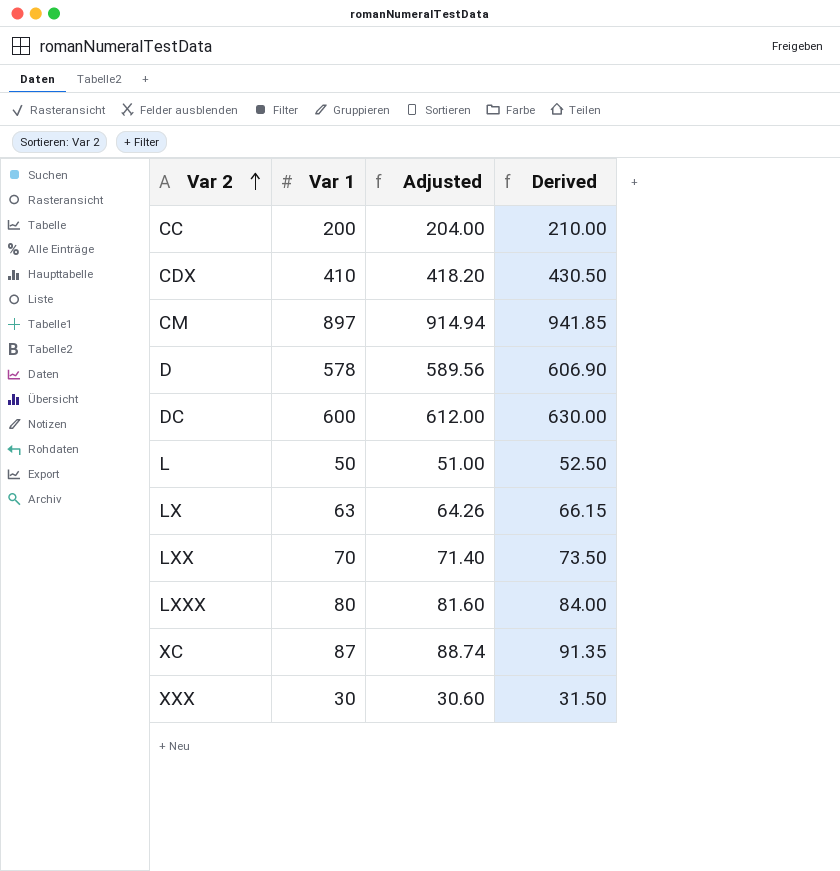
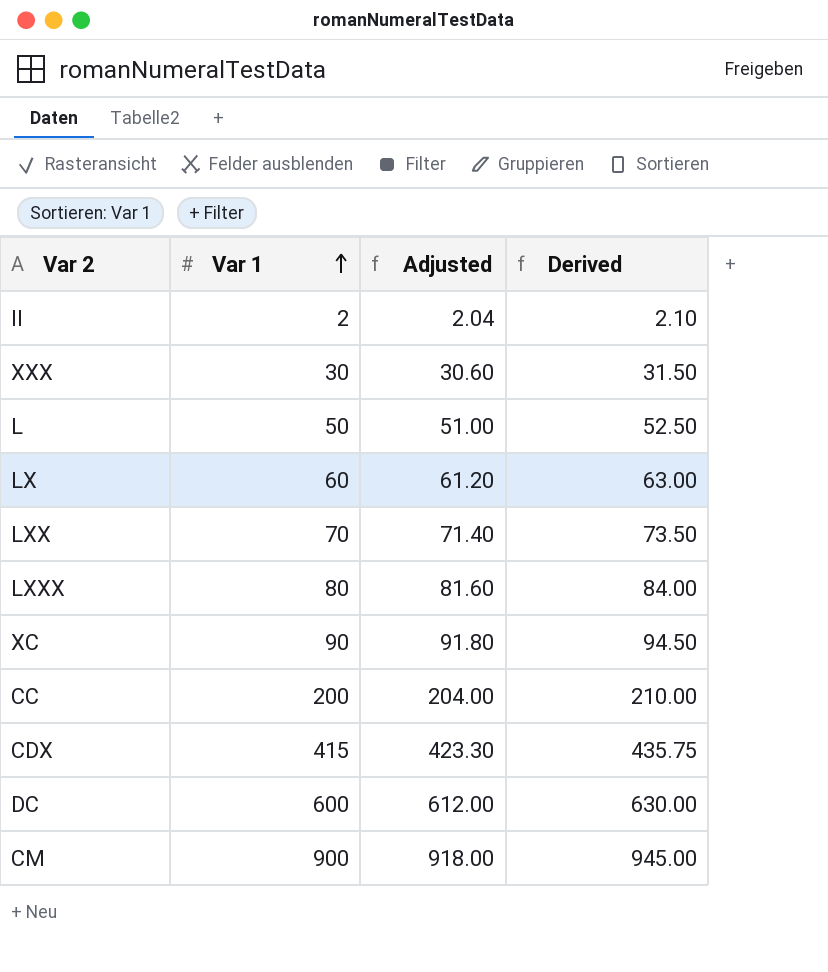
row order: Var 2 ascending -> Var 1 ascending
row D: 578 | 589.56 | 606.90 -> none
row II: none -> 2 | 2.04 | 2.10
LX | Var 1: 63 -> 60
LX | Adjusted: 64.26 -> 61.20
LX | Derived: 66.15 -> 63.00
XC | Var 1: 87 -> 90
XC | Adjusted: 88.74 -> 91.80
XC | Derived: 91.35 -> 94.50
CDX | Var 1: 410 -> 415
CDX | Adjusted: 418.20 -> 423.30
CDX | Derived: 430.50 -> 435.75
CM | Var 1: 897 -> 900
CM | Adjusted: 914.94 -> 918.00
CM | Derived: 941.85 -> 945.00

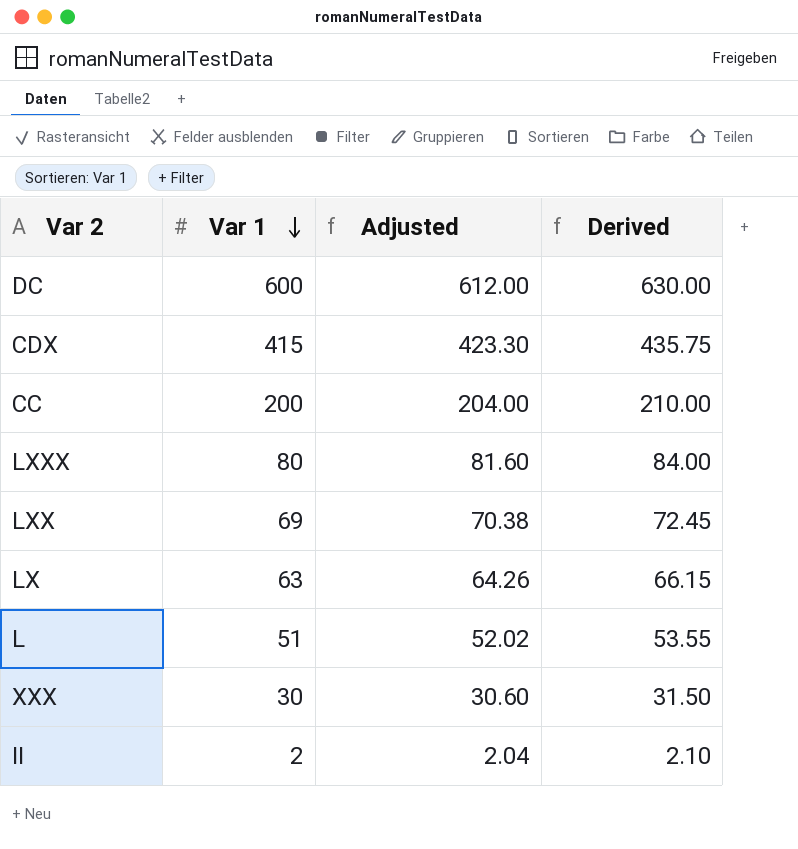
row order: Var 1 ascending -> Var 1 descending
row XC: 90 | 91.80 | 94.50 -> none
row CM: 900 | 918.00 | 945.00 -> none
LXX | Var 1: 70 -> 69
LXX | Adjusted: 71.40 -> 70.38
LXX | Derived: 73.50 -> 72.45
LX | Var 1: 60 -> 63
LX | Adjusted: 61.20 -> 64.26
LX | Derived: 63.00 -> 66.15
L | Var 1: 50 -> 51
L | Adjusted: 51.00 -> 52.02
L | Derived: 52.50 -> 53.55

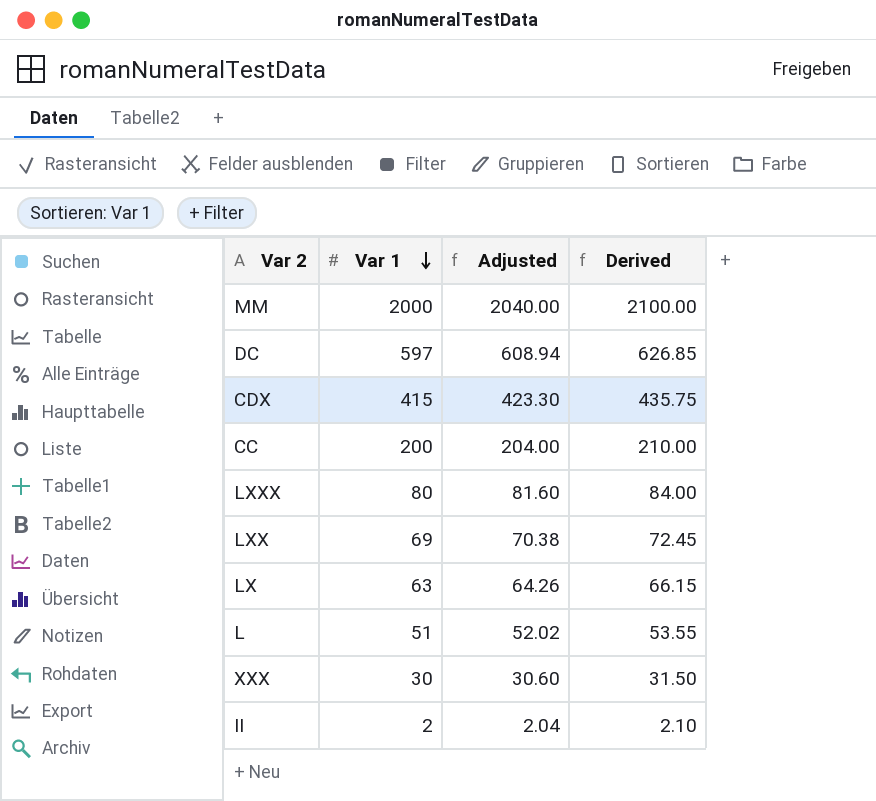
row MM: none -> 2000 | 2040.00 | 2100.00
DC | Var 1: 600 -> 597
DC | Adjusted: 612.00 -> 608.94
DC | Derived: 630.00 -> 626.85

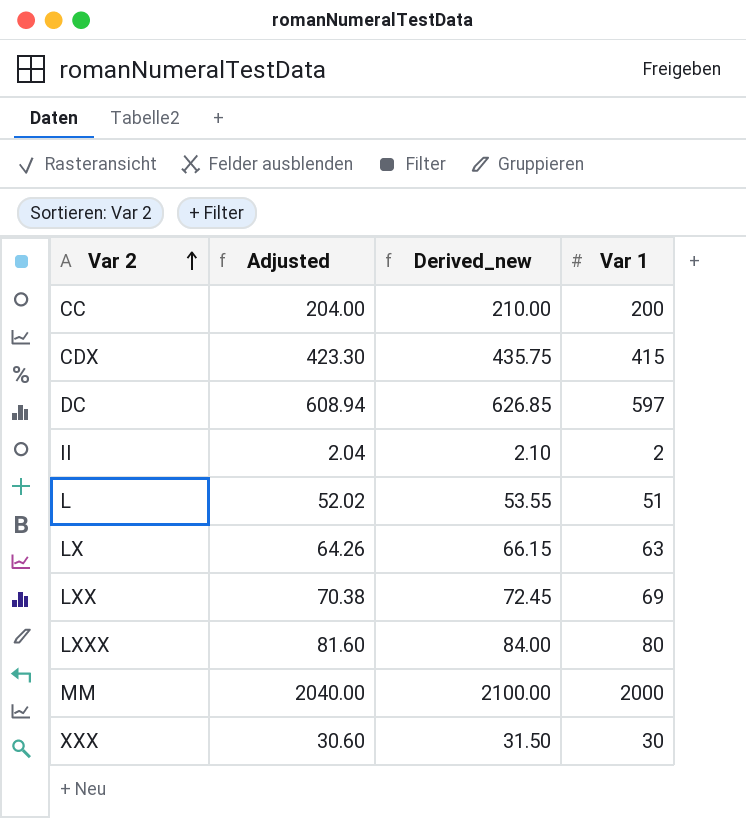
row order: Var 1 descending -> Var 2 ascending
column name: Derived -> Derived_new
column Var 1 | position: 2 -> 4

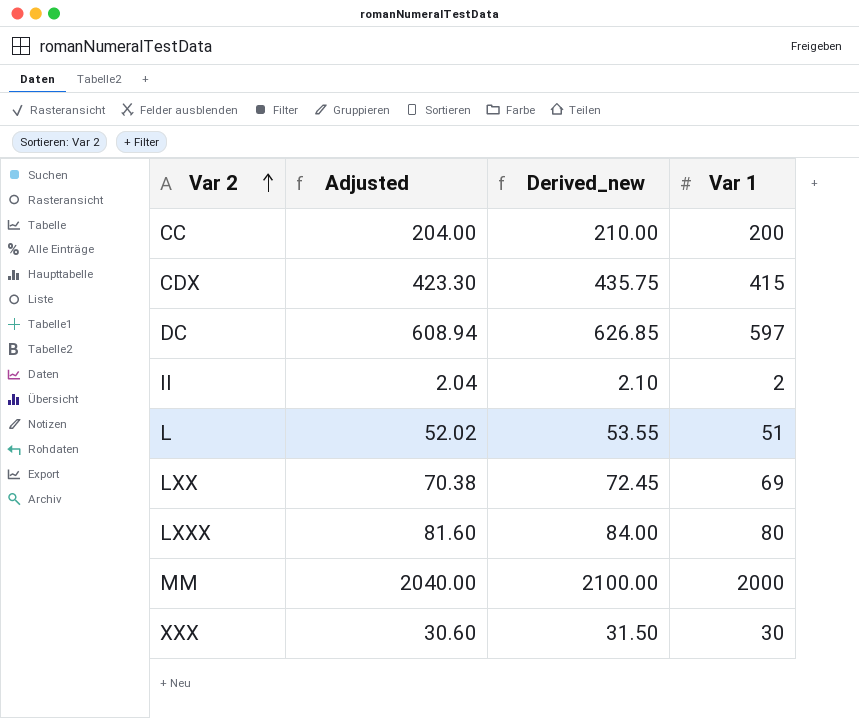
row LX: 64.26 | 66.15 | 63 -> none

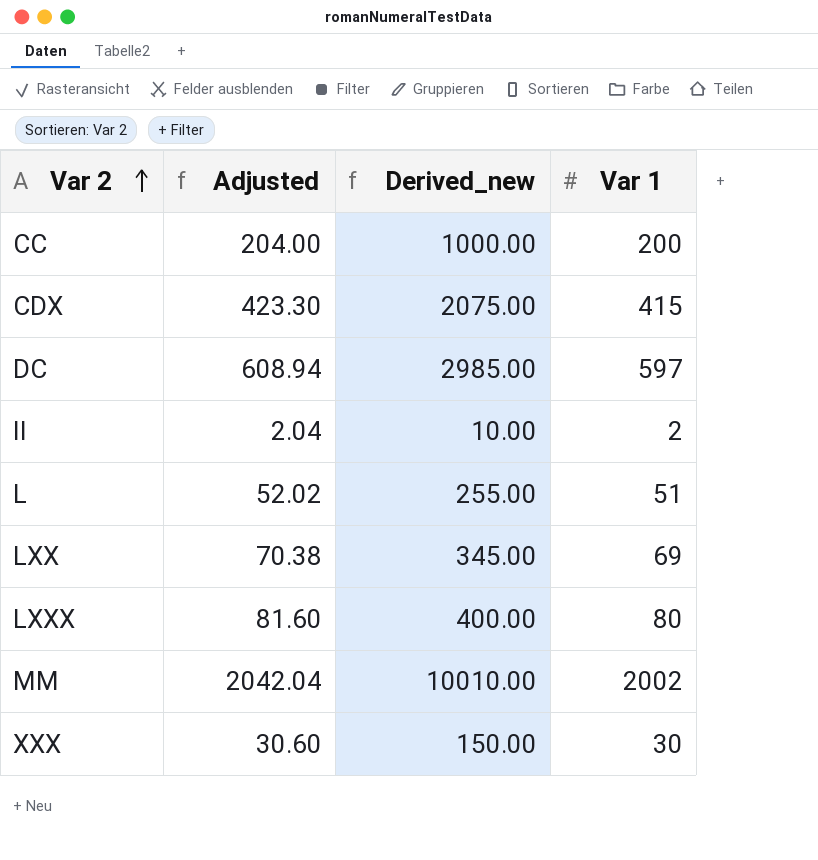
column Derived_new | formula: [Var 1] * 1.05 -> [Var 1] * 5
MM | Adjusted: 2040.00 -> 2042.04
MM | Var 1: 2000 -> 2002

